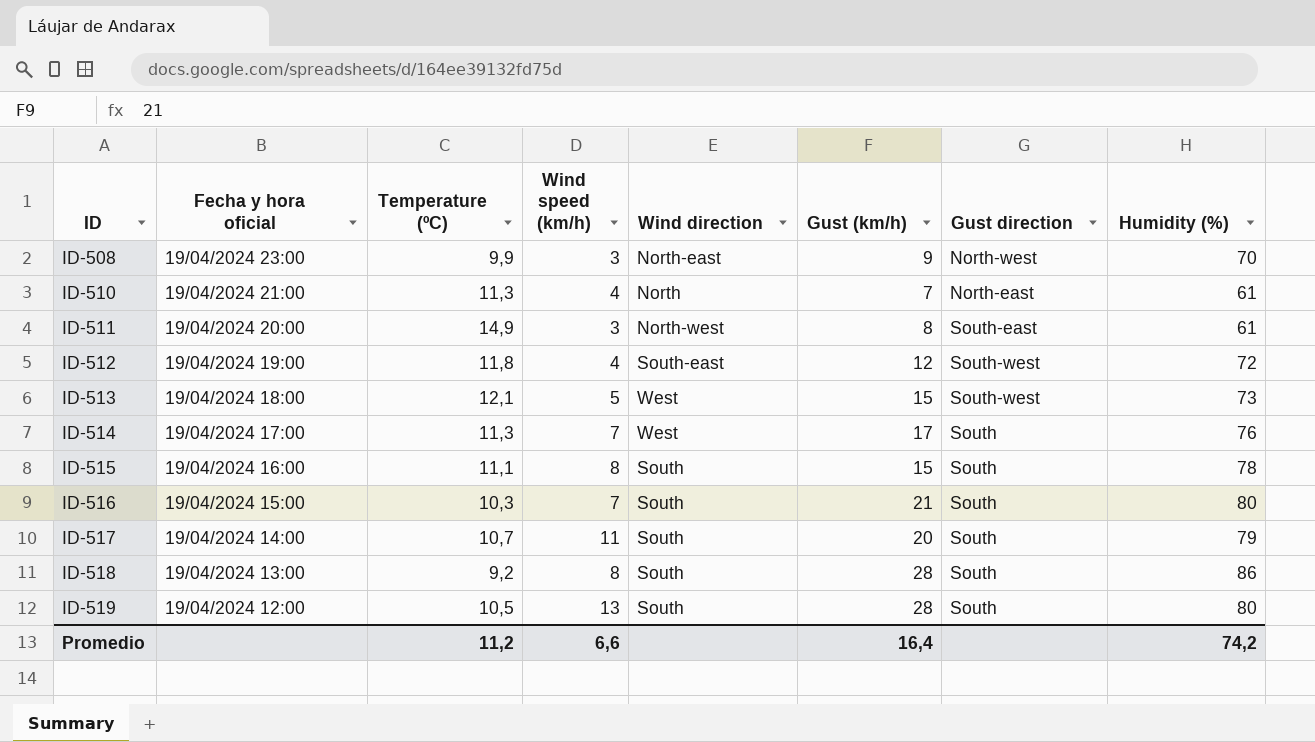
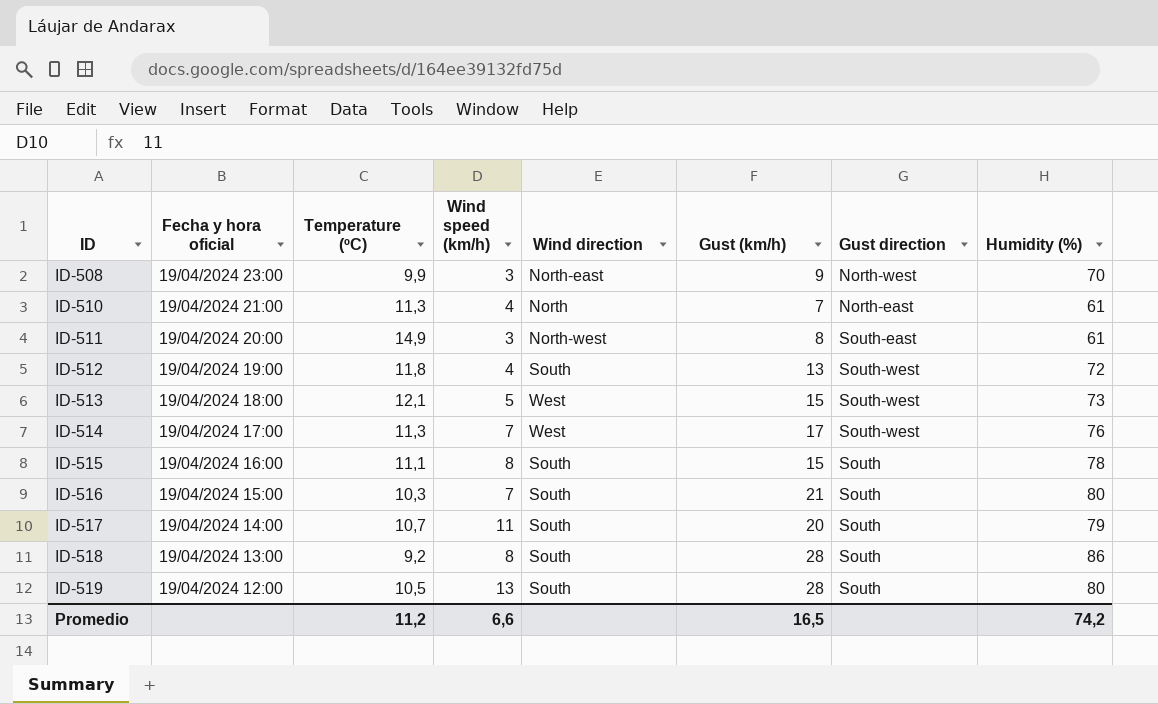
ID-512 | Wind direction: South-east -> South
ID-512 | Gust (km/h): 12 -> 13
ID-514 | Gust direction: South -> South-west
Promedio | Gust (km/h): 16,4 -> 16,5

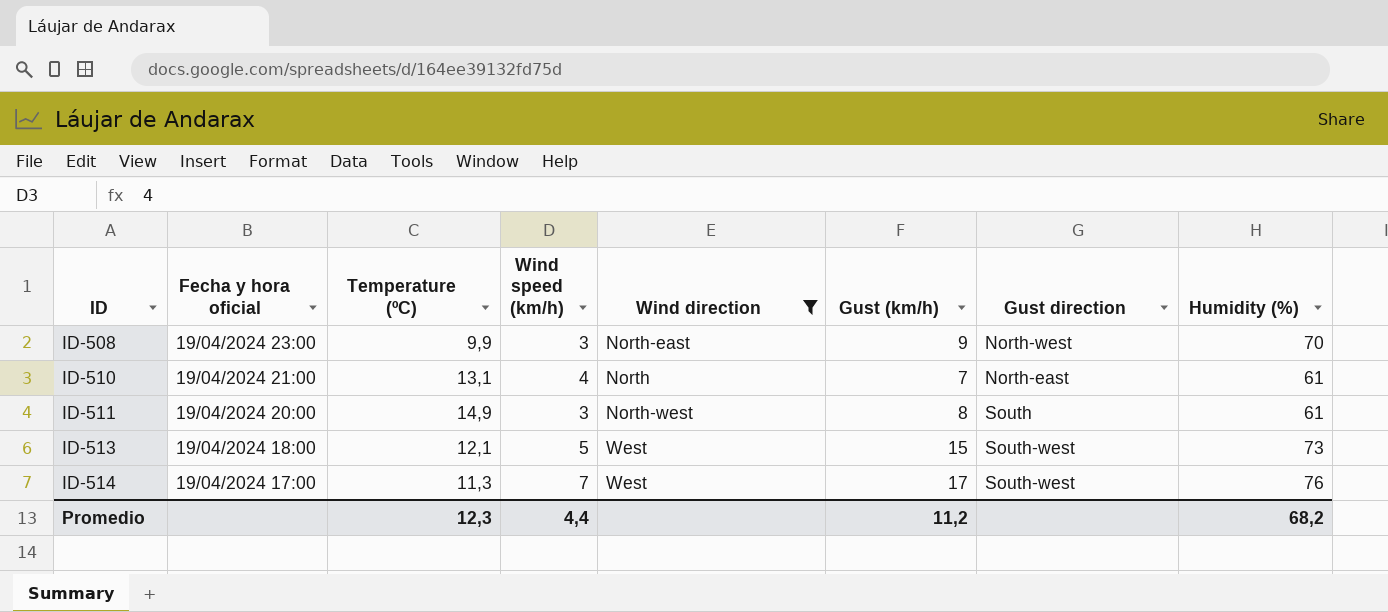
filter: none -> Wind direction != South
ID-510 | Temperature (ºC): 11,3 -> 13,1
ID-511 | Gust direction: South-east -> South
Promedio | Temperature (ºC): 11,2 -> 12,3
Promedio | Wind speed (km/h): 6,6 -> 4,4
Promedio | Gust (km/h): 16,5 -> 11,2
Promedio | Humidity (%): 74,2 -> 68,2

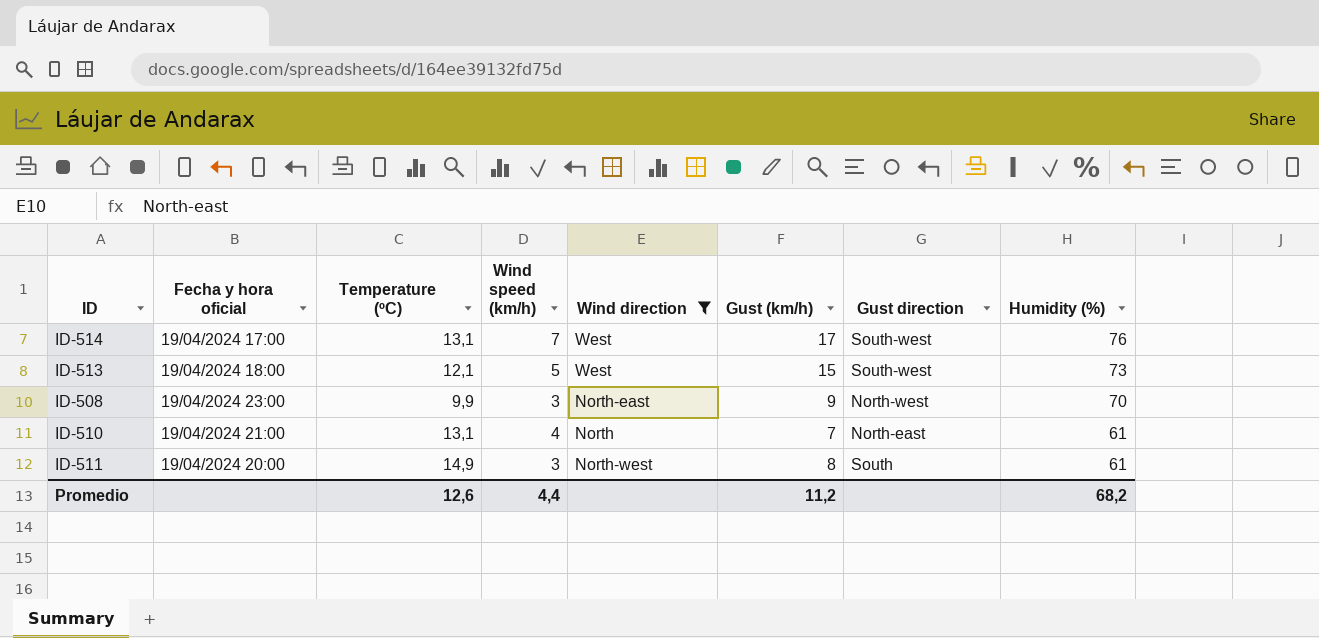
row order: ID ascending -> Humidity (%) descending
ID-514 | Temperature (ºC): 11,3 -> 13,1
Promedio | Temperature (ºC): 12,3 -> 12,6

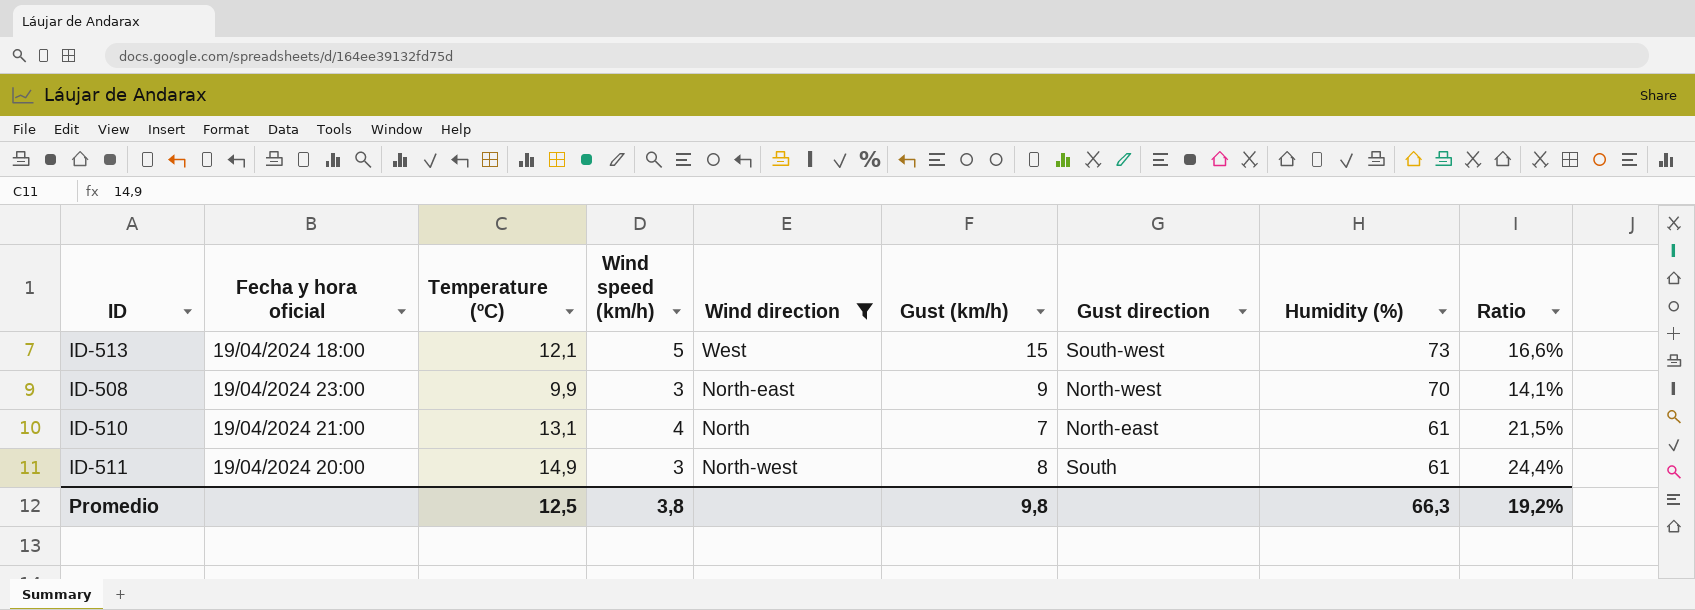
column Ratio | formula: none -> [Temperature (ºC)] / [Humidity (%)]
row ID-514: 19/04/2024 17:00 | 13,1 | 7 | West | 17 | South-west | 76 -> none
Promedio | Temperature (ºC): 12,6 -> 12,5
Promedio | Wind speed (km/h): 4,4 -> 3,8
Promedio | Gust (km/h): 11,2 -> 9,8
Promedio | Humidity (%): 68,2 -> 66,3

